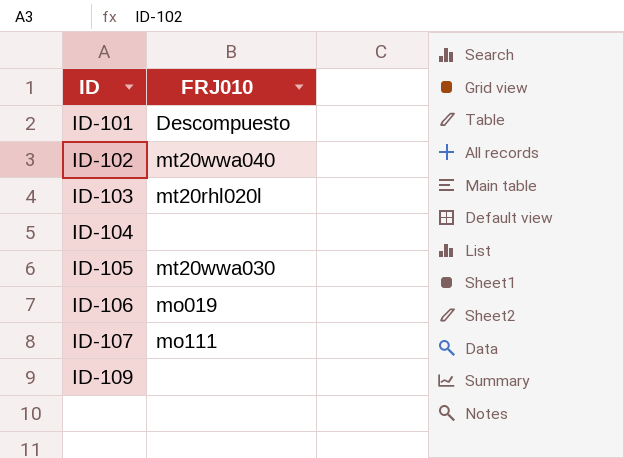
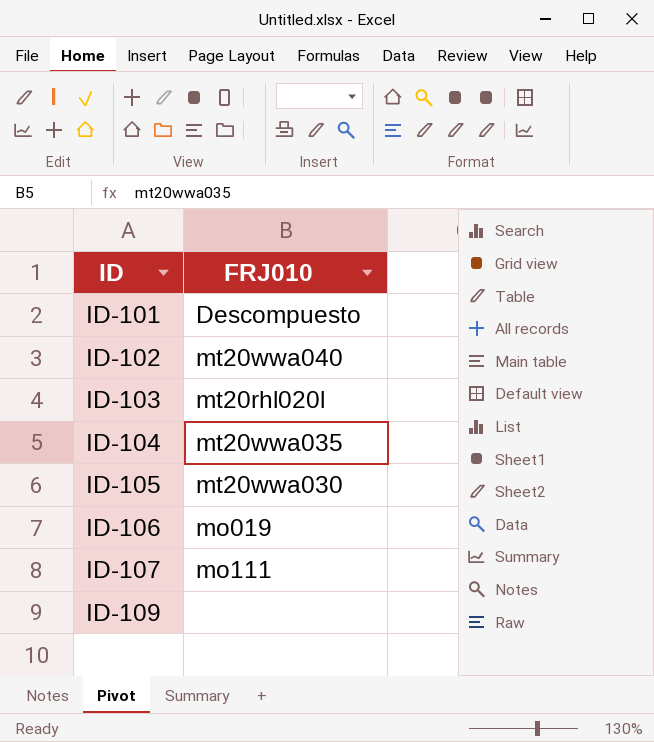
ID-104 | FRJ010: none -> mt20wwa035

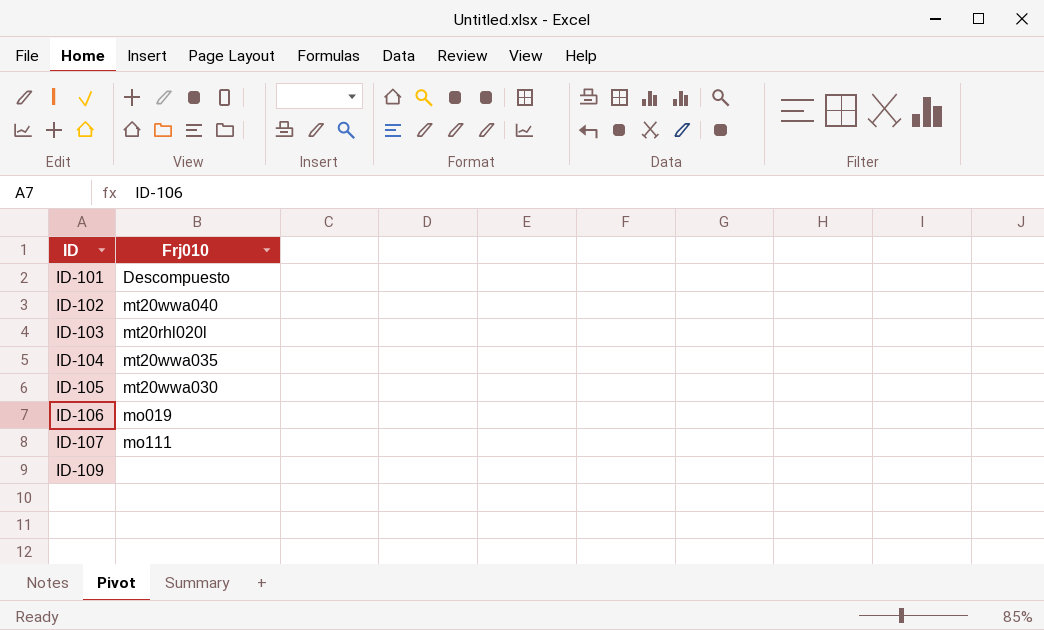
column name: FRJ010 -> Frj010

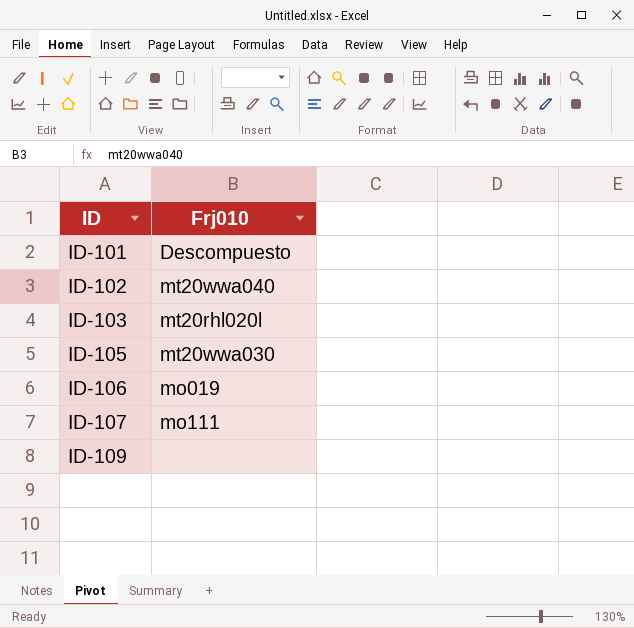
row ID-104: mt20wwa035 -> none

